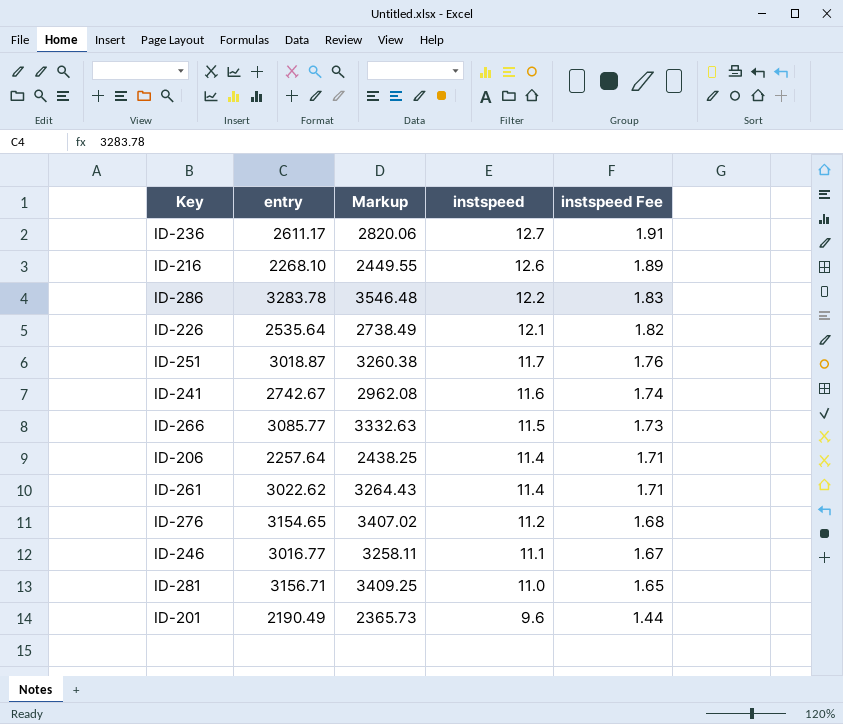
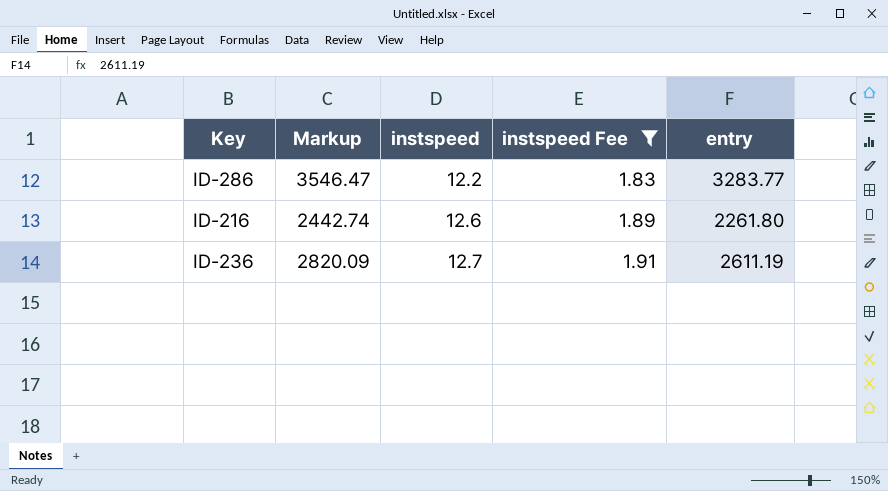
filter: none -> instspeed Fee >= 1.83
row order: instspeed descending -> instspeed ascending
column entry | position: 2 -> 5
ID-286 | Markup: 3546.48 -> 3546.47
ID-286 | entry: 3283.78 -> 3283.77
ID-216 | Markup: 2449.55 -> 2442.74
ID-216 | entry: 2268.10 -> 2261.80
ID-236 | Markup: 2820.06 -> 2820.09
ID-236 | entry: 2611.17 -> 2611.19

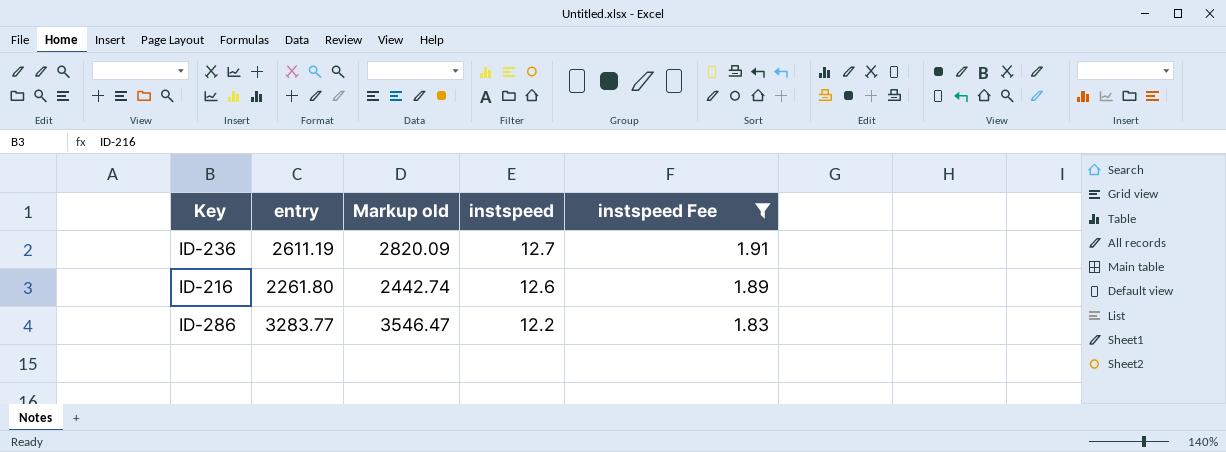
row order: instspeed ascending -> instspeed descending
column entry | position: 5 -> 2
column name: Markup -> Markup old

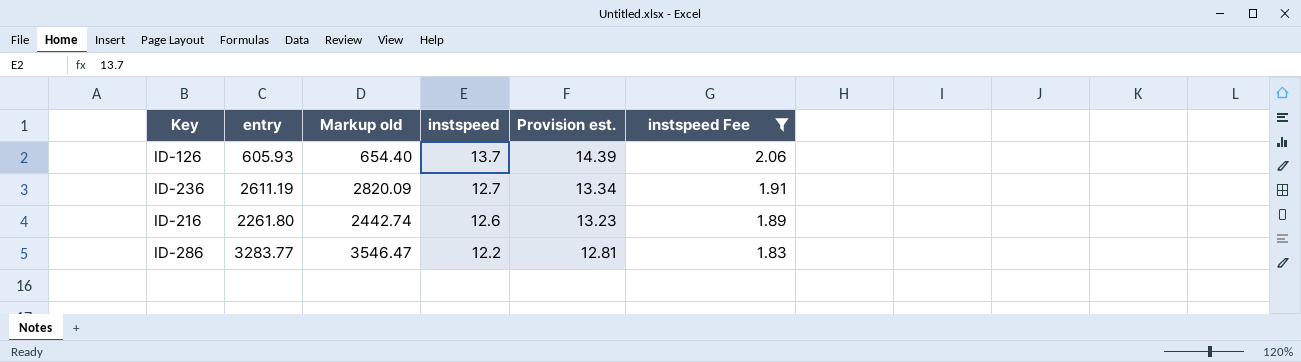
column Provision est. | formula: none -> [instspeed] * 1.05
row ID-126: none -> 605.93 | 654.40 | 13.7 | 14.39 | 2.06

